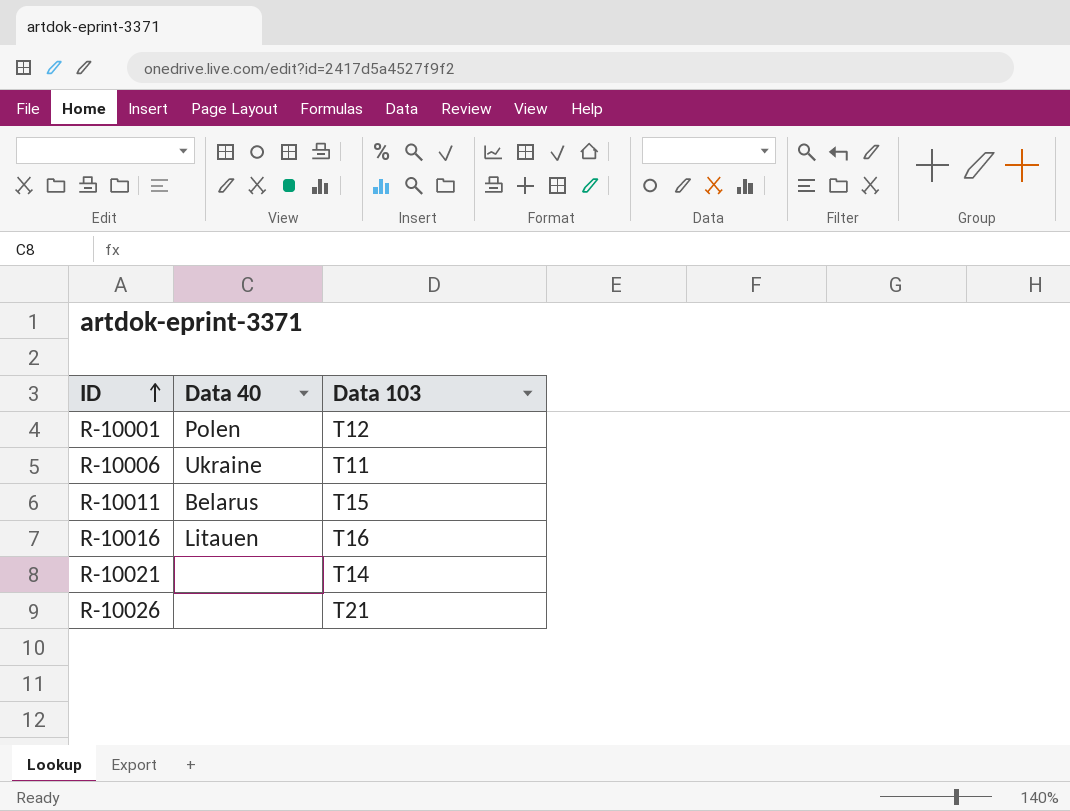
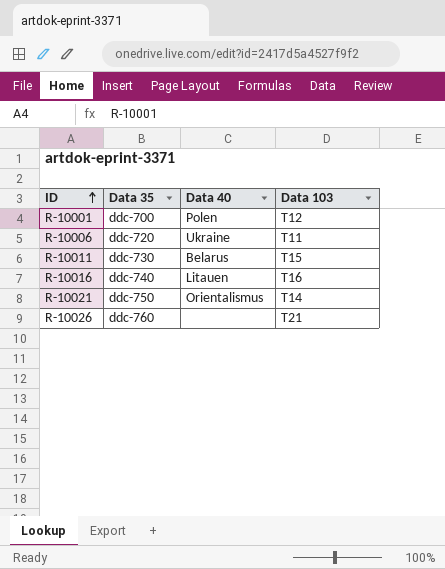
column Data 35 | position: none -> 2
R-10021 | Data 40: none -> Orientalismus

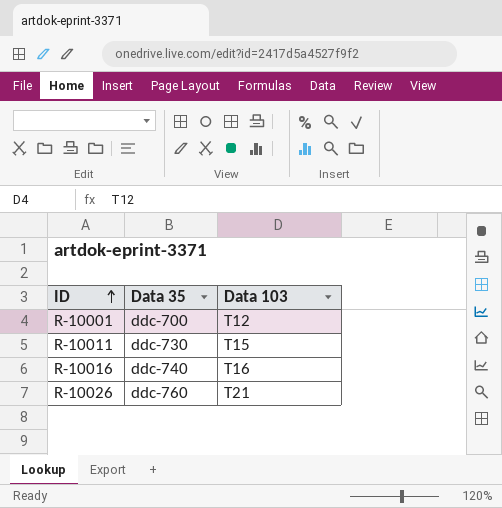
column Data 40 | position: 3 -> none
row R-10006: ddc-720 | Ukraine | T11 -> none
row R-10021: ddc-750 | Orientalismus | T14 -> none

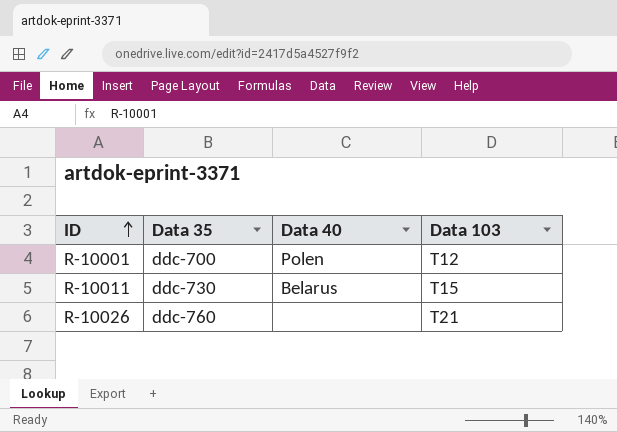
column Data 40 | position: none -> 3
row R-10016: ddc-740 | T16 -> none

